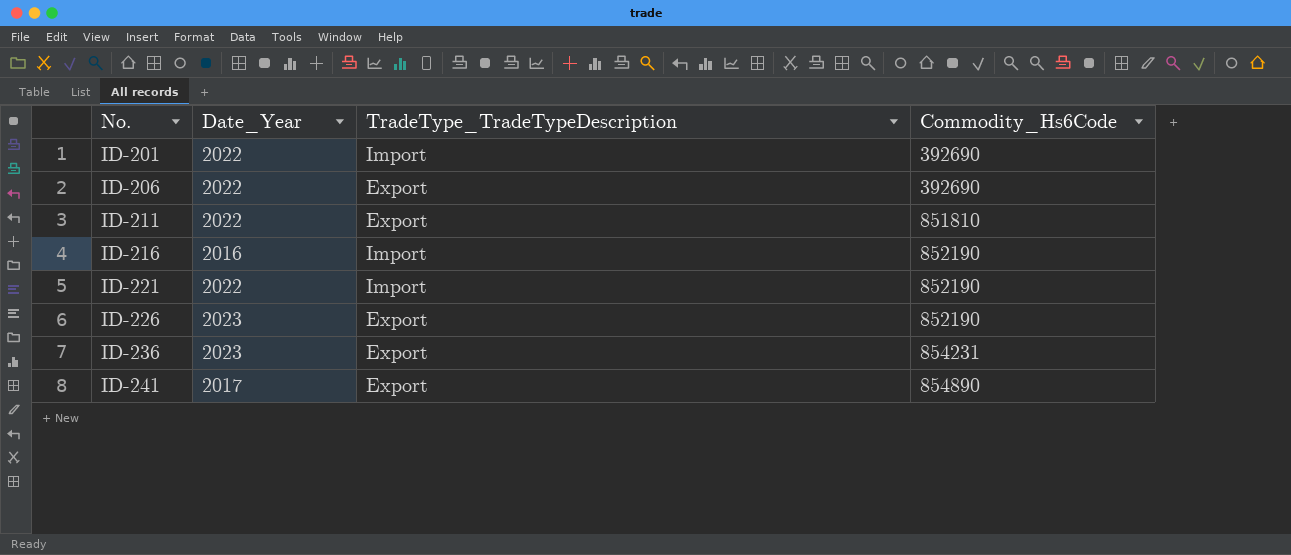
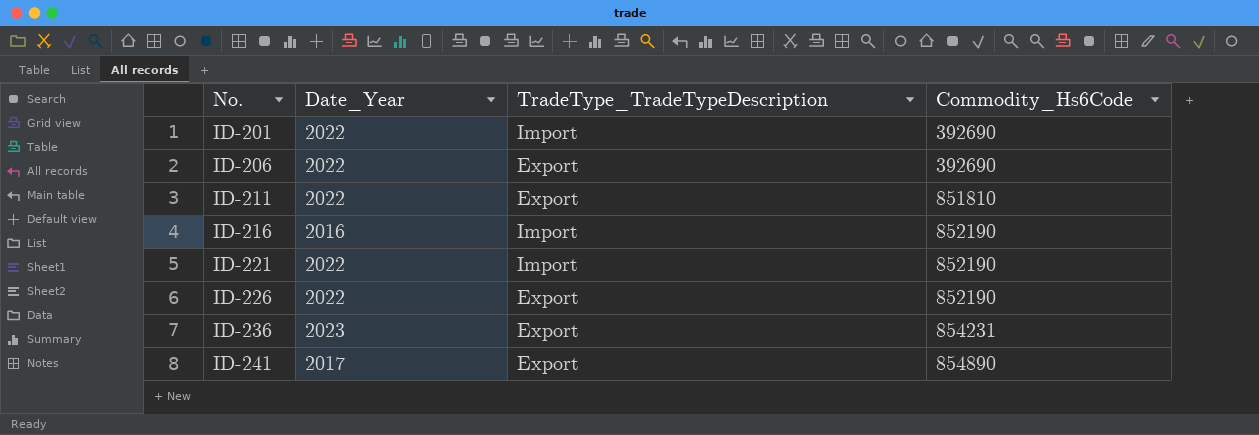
ID-226 | Date_Year: 2023 -> 2022

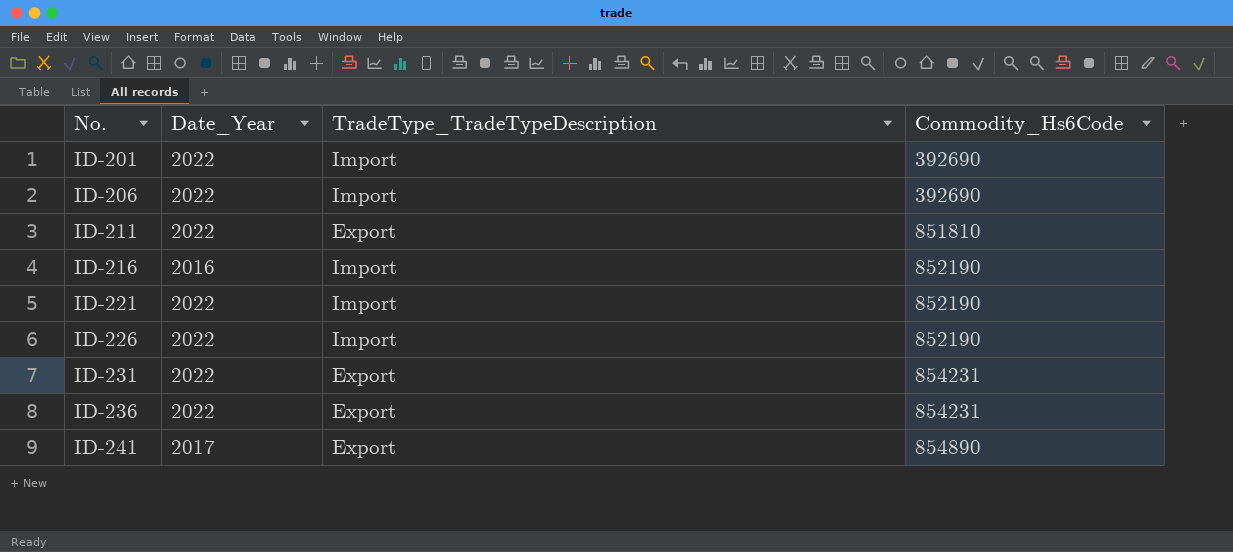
ID-206 | TradeType_TradeTypeDescription: Export -> Import
ID-226 | TradeType_TradeTypeDescription: Export -> Import
row ID-231: none -> 2022 | Export | 854231
ID-236 | Date_Year: 2023 -> 2022

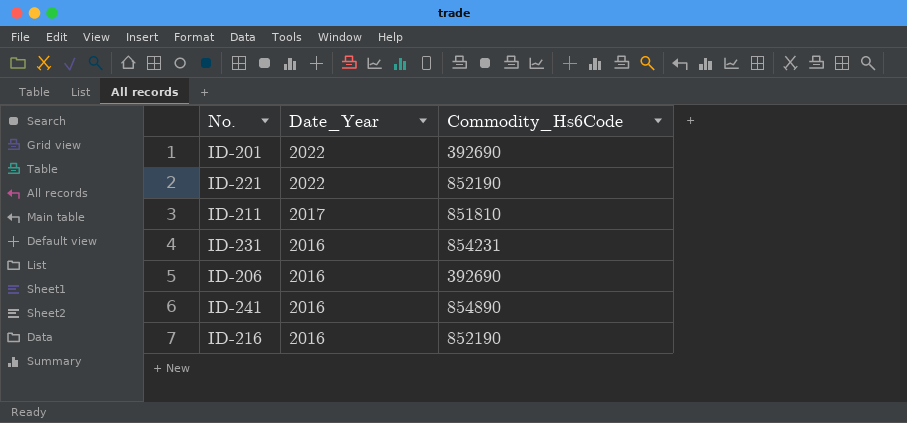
row order: No. ascending -> Date_Year descending
column TradeType_TradeTypeDescription | position: 3 -> none
row ID-226: 2022 | Import | 852190 -> none
row ID-236: 2022 | Export | 854231 -> none
ID-211 | Date_Year: 2022 -> 2017
ID-231 | Date_Year: 2022 -> 2016
ID-206 | Date_Year: 2022 -> 2016
ID-241 | Date_Year: 2017 -> 2016

